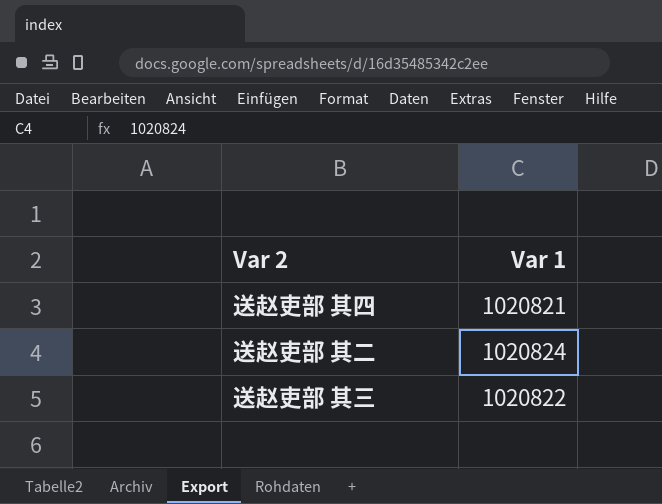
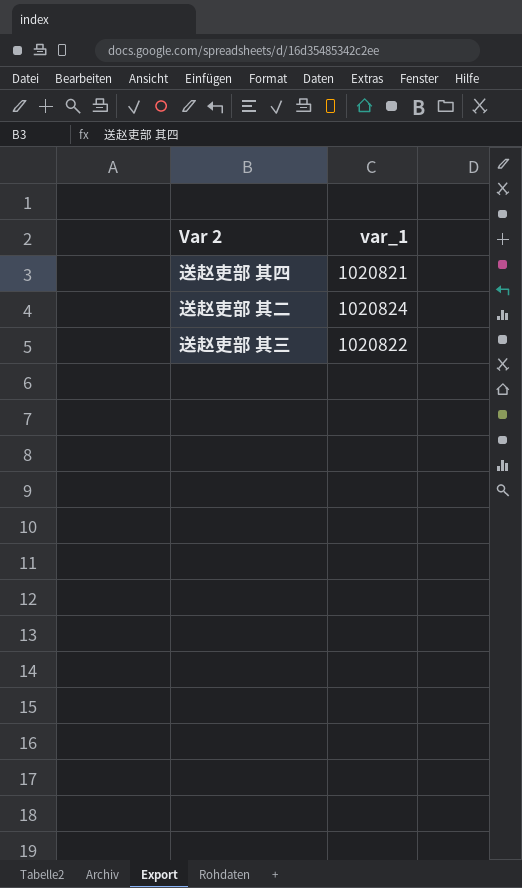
column name: Var 1 -> var_1

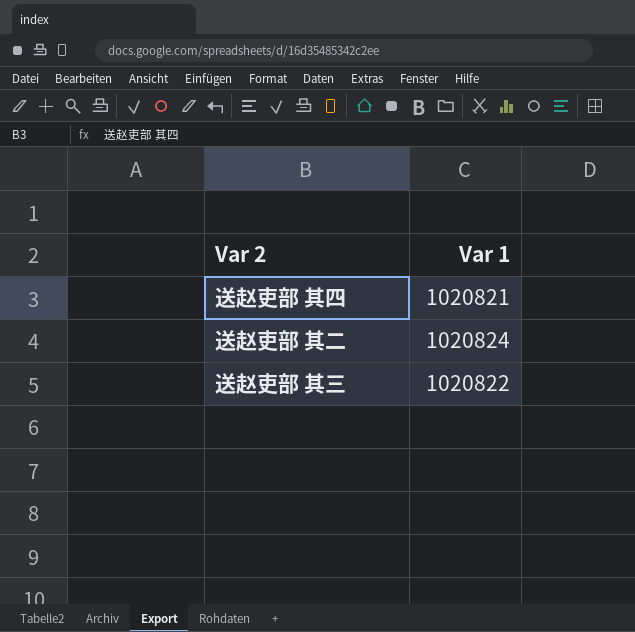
column name: var_1 -> Var 1

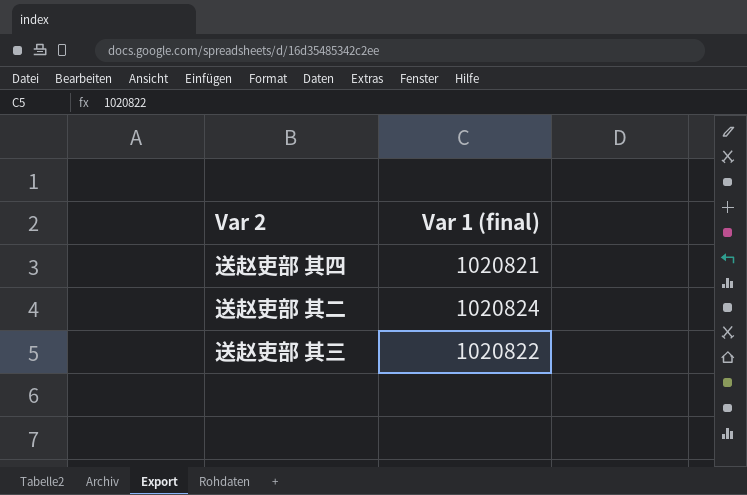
column name: Var 1 -> Var 1 (final)

